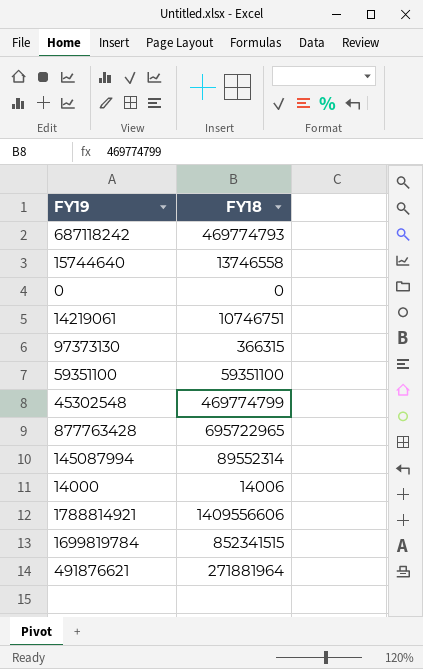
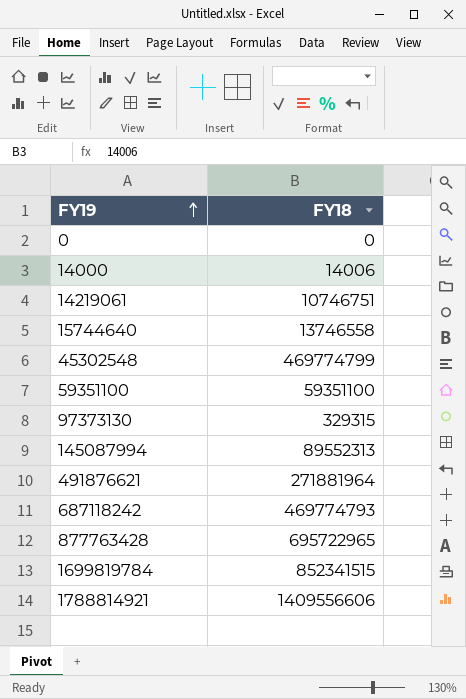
row order: none -> FY19 ascending
97373130 | FY18: 366315 -> 329315
145087994 | FY18: 89552314 -> 89552313

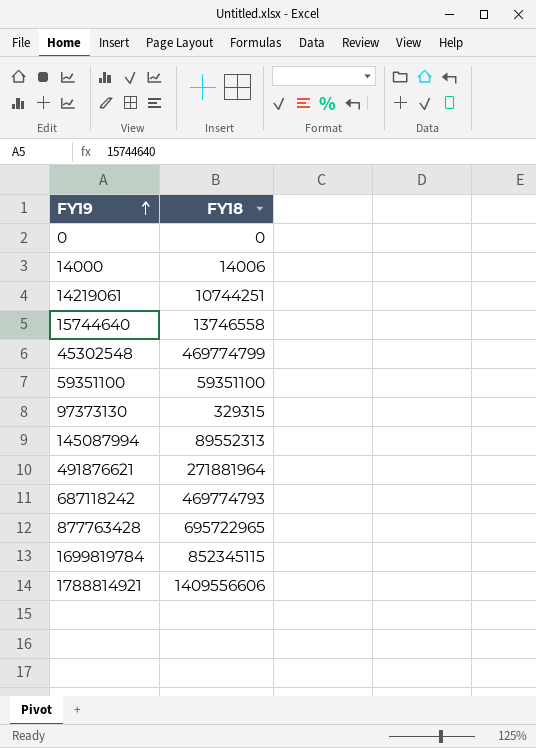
14219061 | FY18: 10746751 -> 10744251
1699819784 | FY18: 852341515 -> 852345115

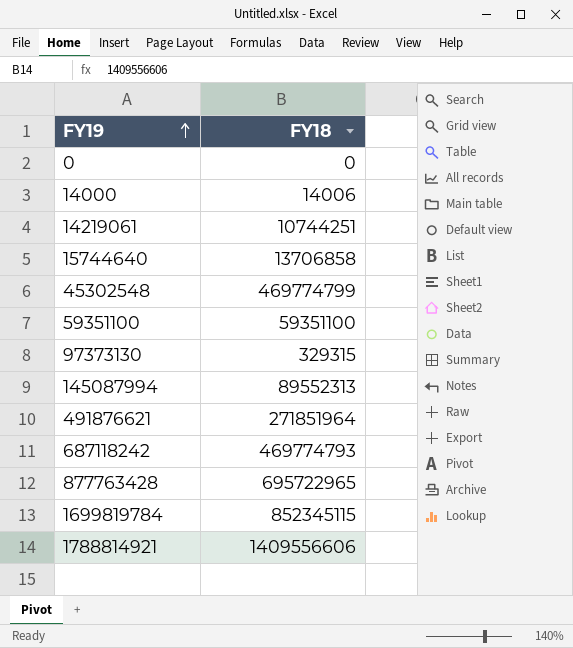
15744640 | FY18: 13746558 -> 13706858
491876621 | FY18: 271881964 -> 271851964

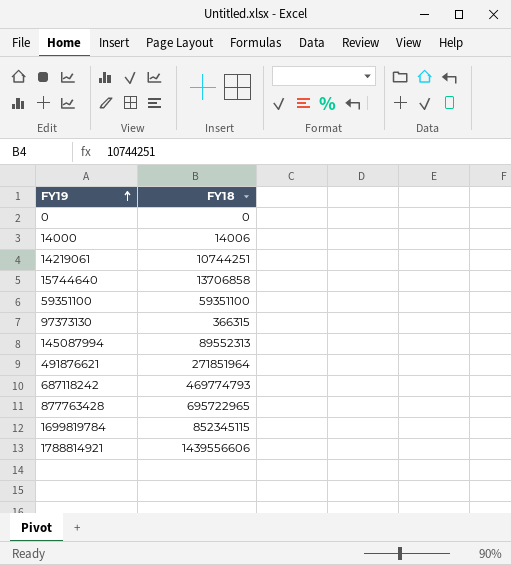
row 45302548: 469774799 -> none
97373130 | FY18: 329315 -> 366315
1788814921 | FY18: 1409556606 -> 1439556606

